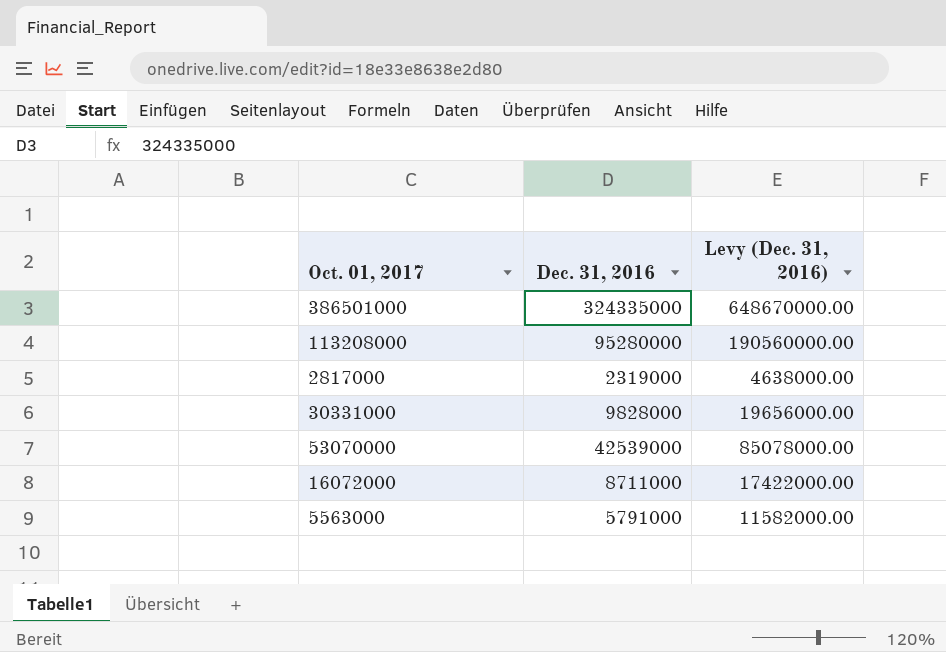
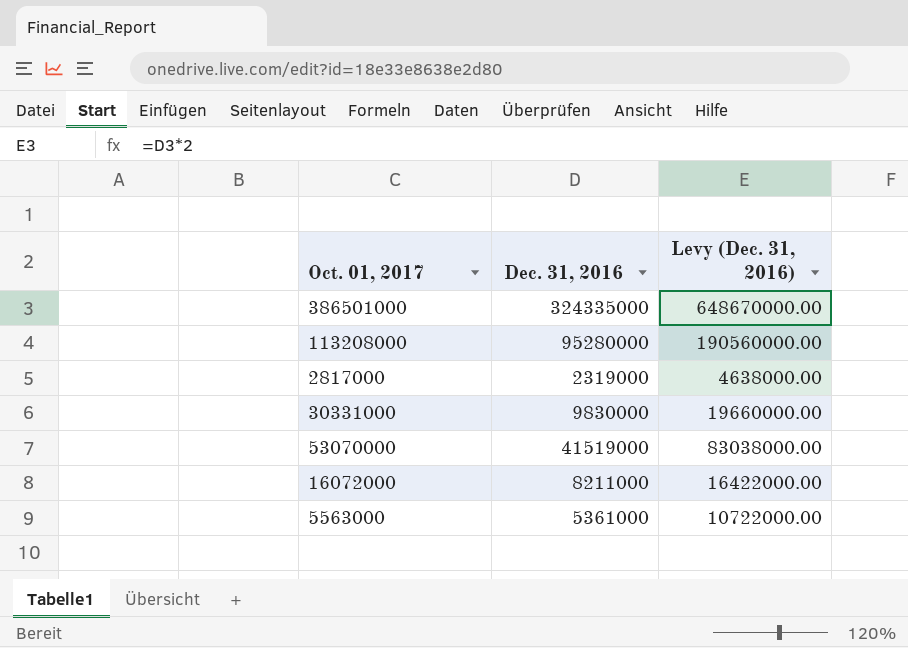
30331000 | Dec. 31, 2016: 9828000 -> 9830000
30331000 | Levy (Dec. 31, 2016): 19656000.00 -> 19660000.00
53070000 | Dec. 31, 2016: 42539000 -> 41519000
53070000 | Levy (Dec. 31, 2016): 85078000.00 -> 83038000.00
16072000 | Dec. 31, 2016: 8711000 -> 8211000
16072000 | Levy (Dec. 31, 2016): 17422000.00 -> 16422000.00
5563000 | Dec. 31, 2016: 5791000 -> 5361000
5563000 | Levy (Dec. 31, 2016): 11582000.00 -> 10722000.00

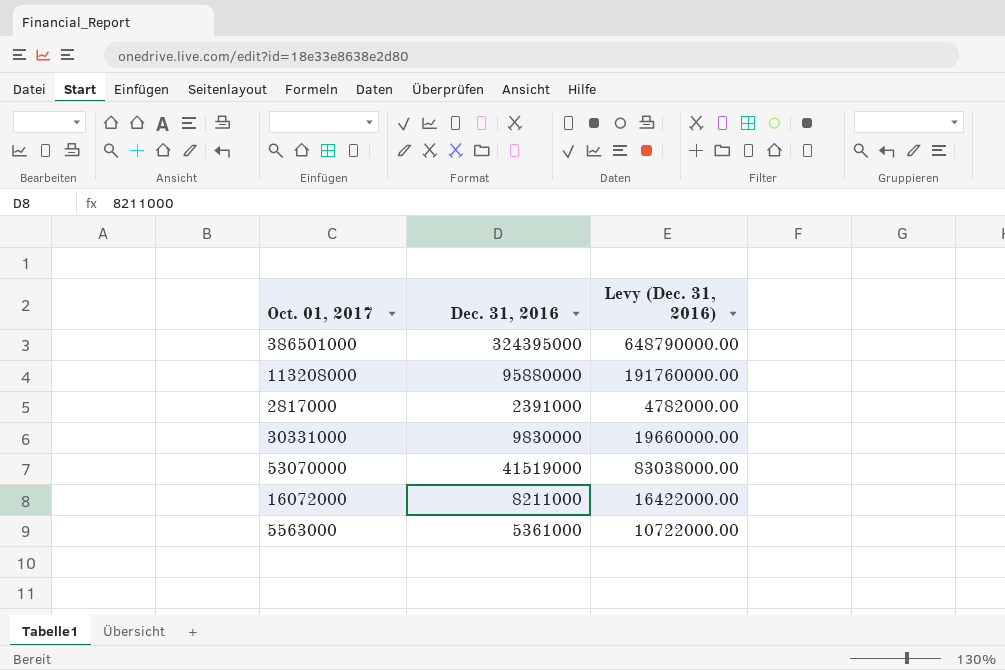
386501000 | Dec. 31, 2016: 324335000 -> 324395000
386501000 | Levy (Dec. 31, 2016): 648670000.00 -> 648790000.00
113208000 | Dec. 31, 2016: 95280000 -> 95880000
113208000 | Levy (Dec. 31, 2016): 190560000.00 -> 191760000.00
2817000 | Dec. 31, 2016: 2319000 -> 2391000
2817000 | Levy (Dec. 31, 2016): 4638000.00 -> 4782000.00

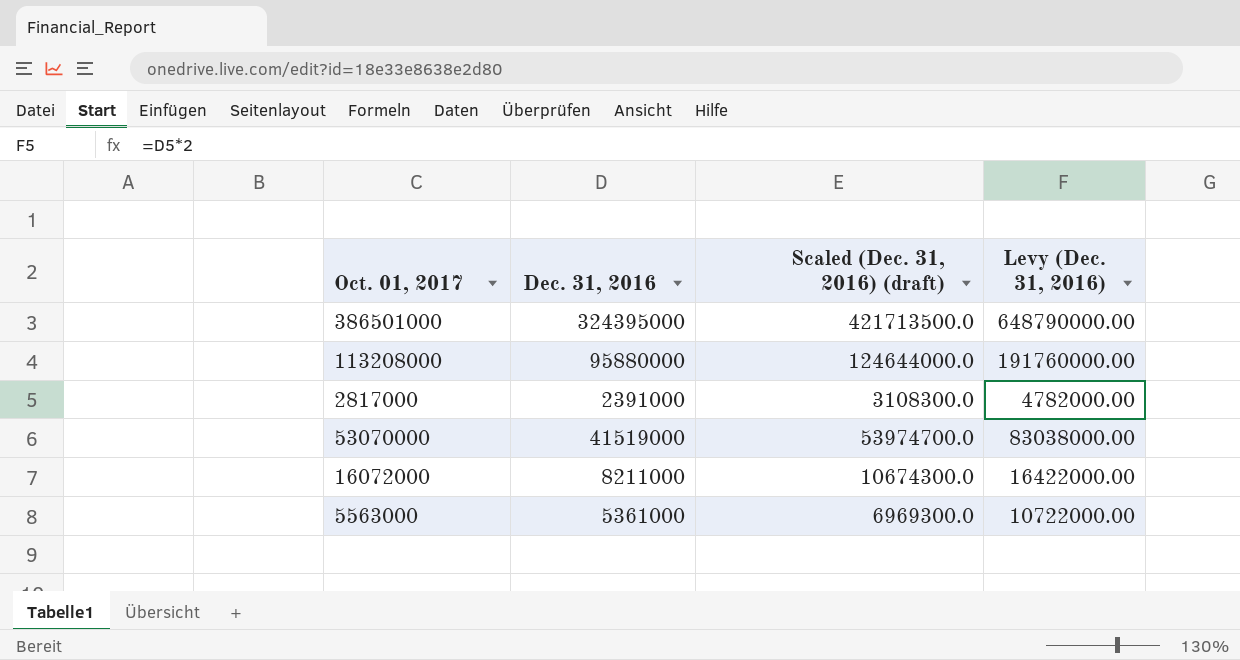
column Scaled (Dec. 31, 2016) (draft) | formula: none -> [Dec. 31, 2016] * 1.3
row 30331000: 9830000 | 19660000.00 -> none

